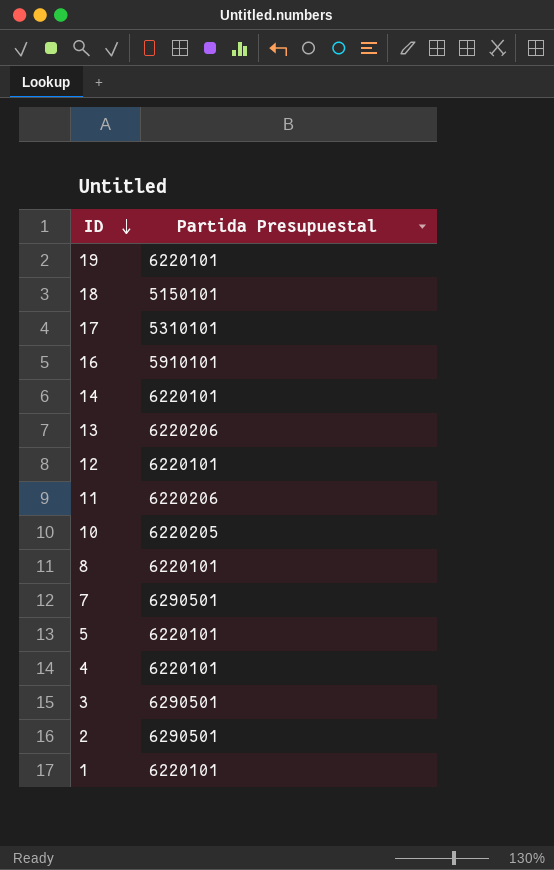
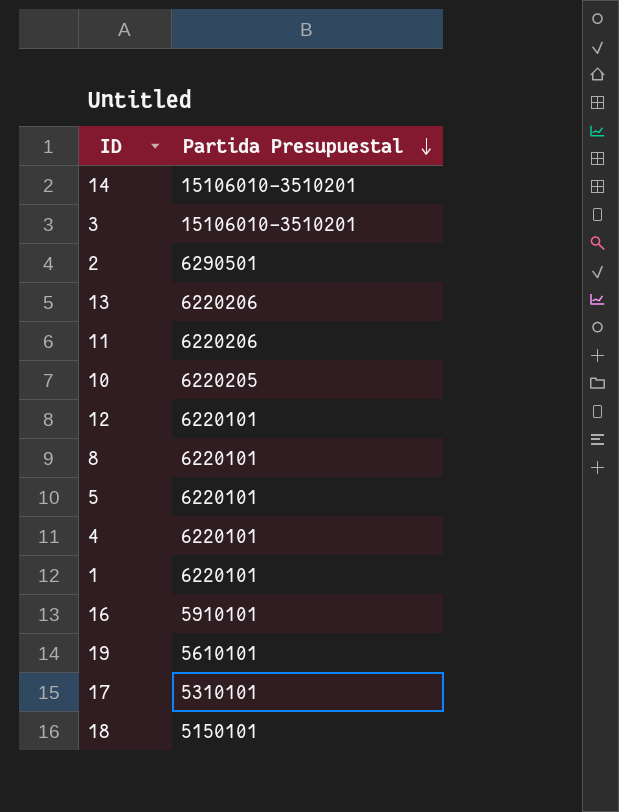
row order: ID descending -> Partida Presupuestal descending
row 7: 6290501 -> none
14 | Partida Presupuestal: 6220101 -> 15106010-3510201
3 | Partida Presupuestal: 6290501 -> 15106010-3510201
19 | Partida Presupuestal: 6220101 -> 5610101

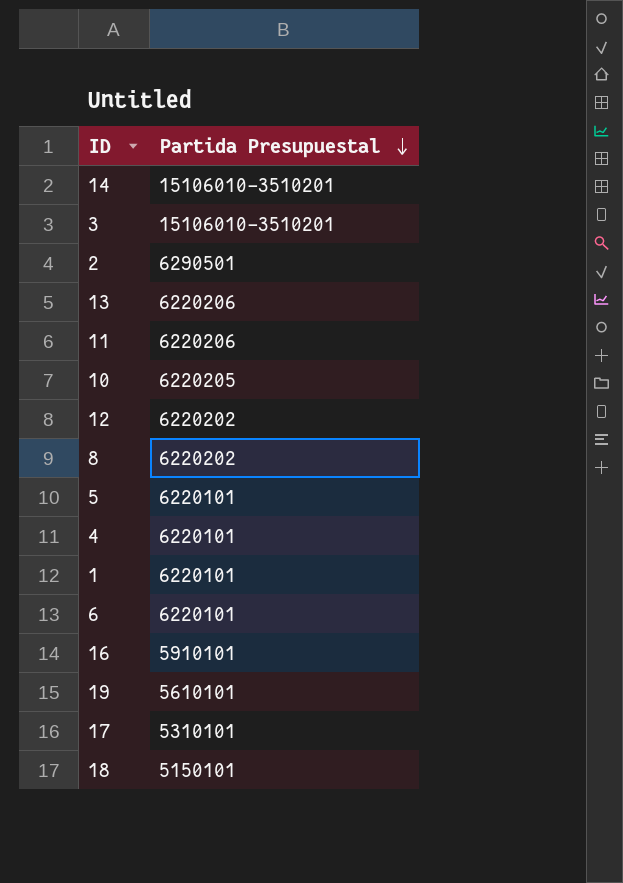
12 | Partida Presupuestal: 6220101 -> 6220202
8 | Partida Presupuestal: 6220101 -> 6220202
row 6: none -> 6220101

